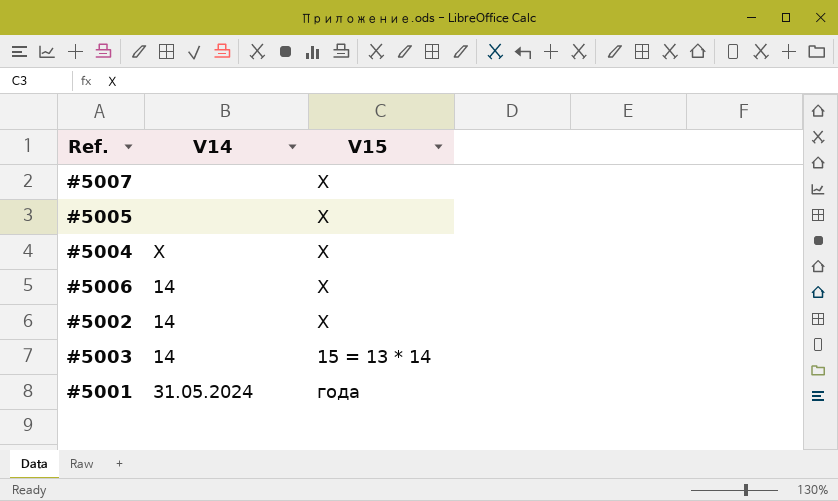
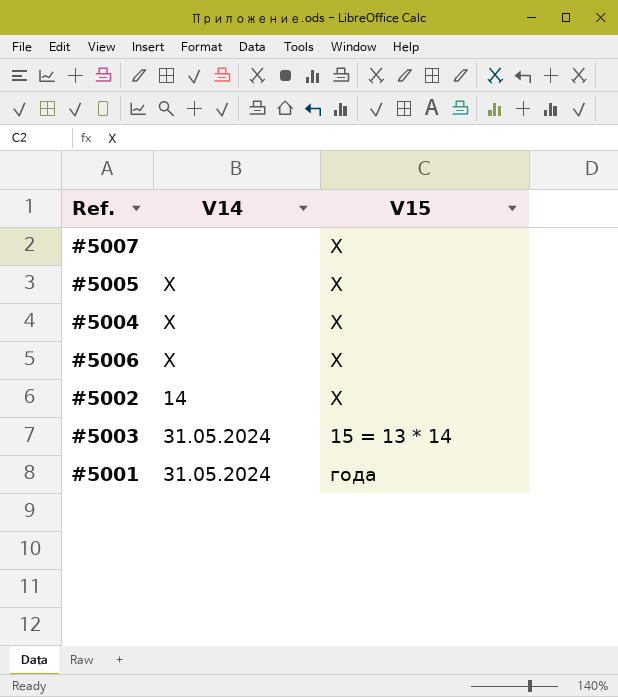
#5005 | V14: none -> Х
#5006 | V14: 14 -> Х
#5003 | V14: 14 -> 31.05.2024

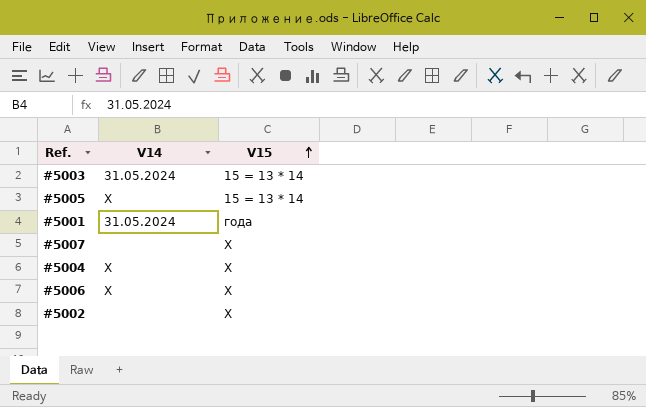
row order: none -> V15 ascending
#5005 | V15: Х -> 15 = 13 * 14
#5002 | V14: 14 -> none

